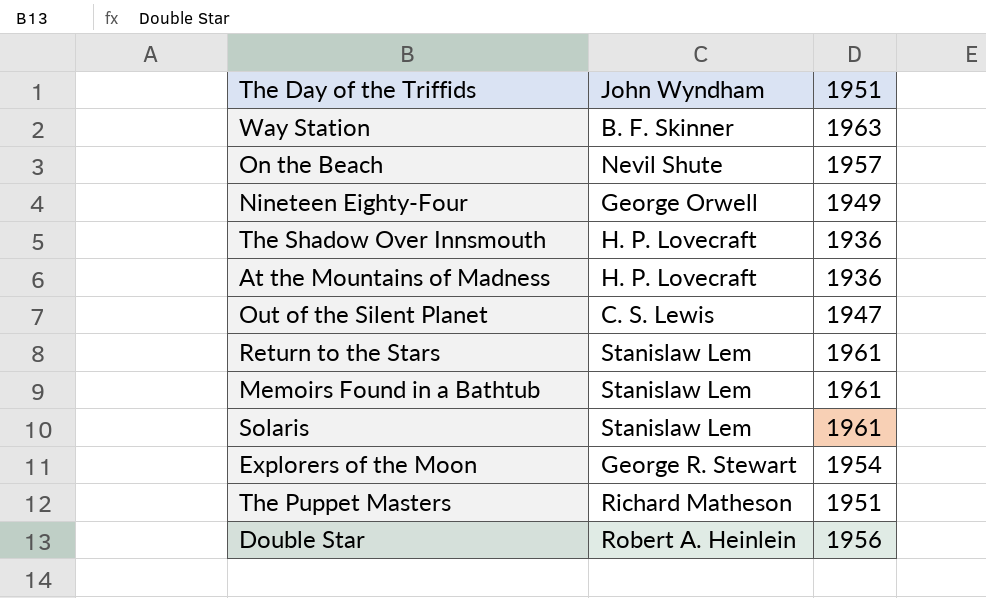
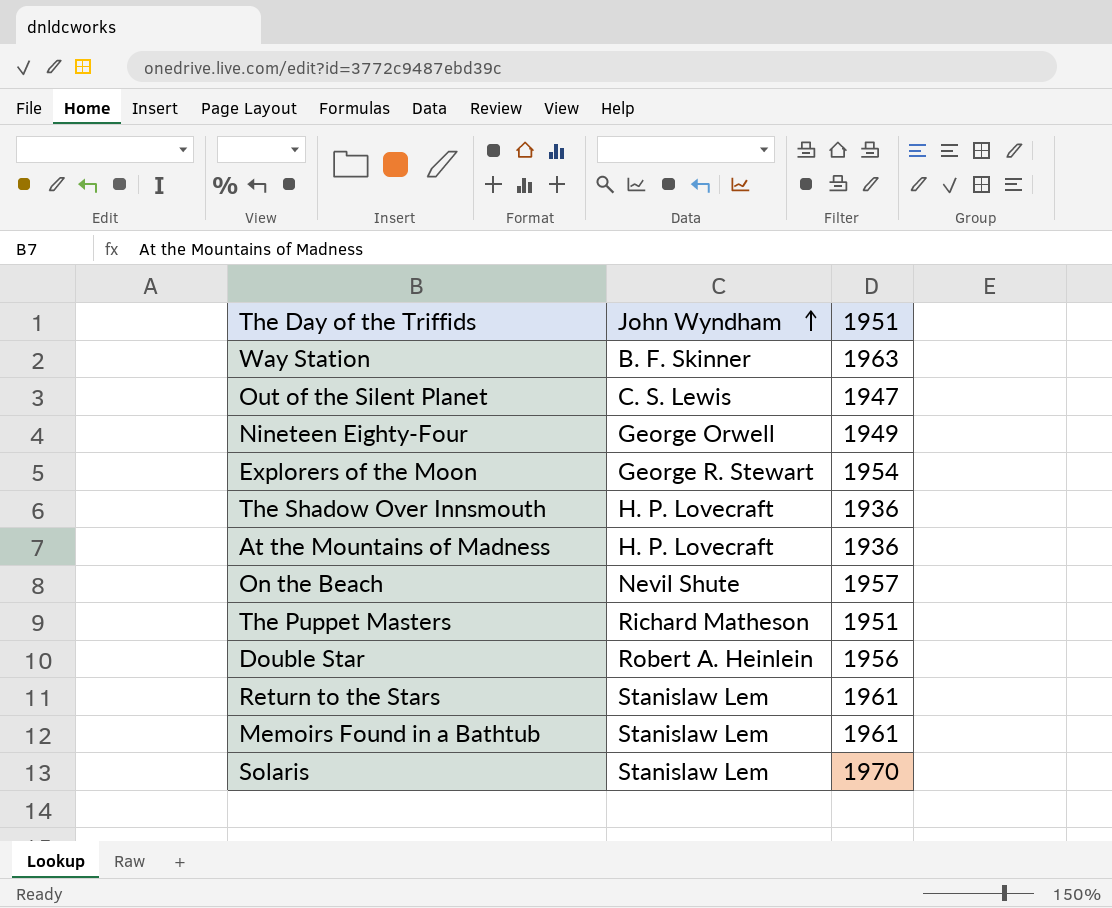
row order: none -> John Wyndham ascending
Solaris | 1951: 1961 -> 1970

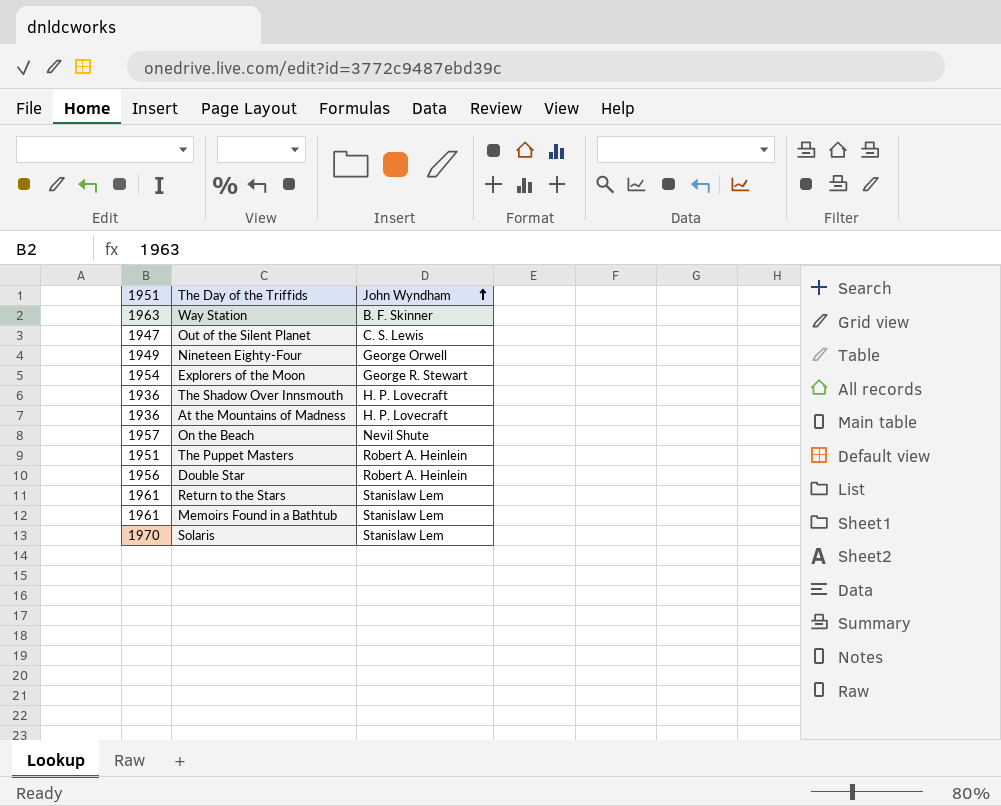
column 1951 | position: 3 -> 1
The Puppet Masters | John Wyndham: Richard Matheson -> Robert A. Heinlein

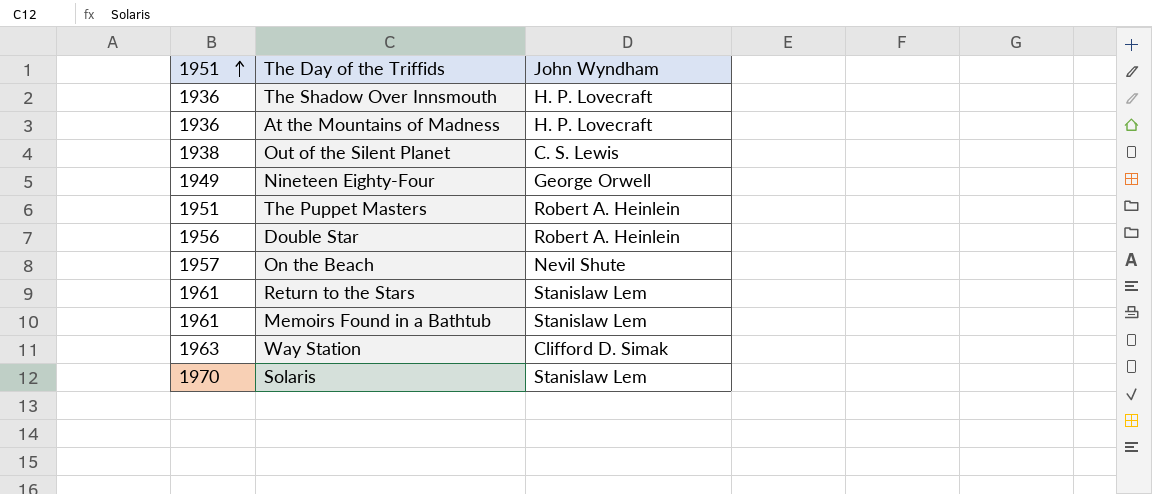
row order: John Wyndham ascending -> 1951 ascending
row Explorers of the Moon: 1954 | George R. Stewart -> none
Out of the Silent Planet | 1951: 1947 -> 1938
Way Station | John Wyndham: B. F. Skinner -> Clifford D. Simak

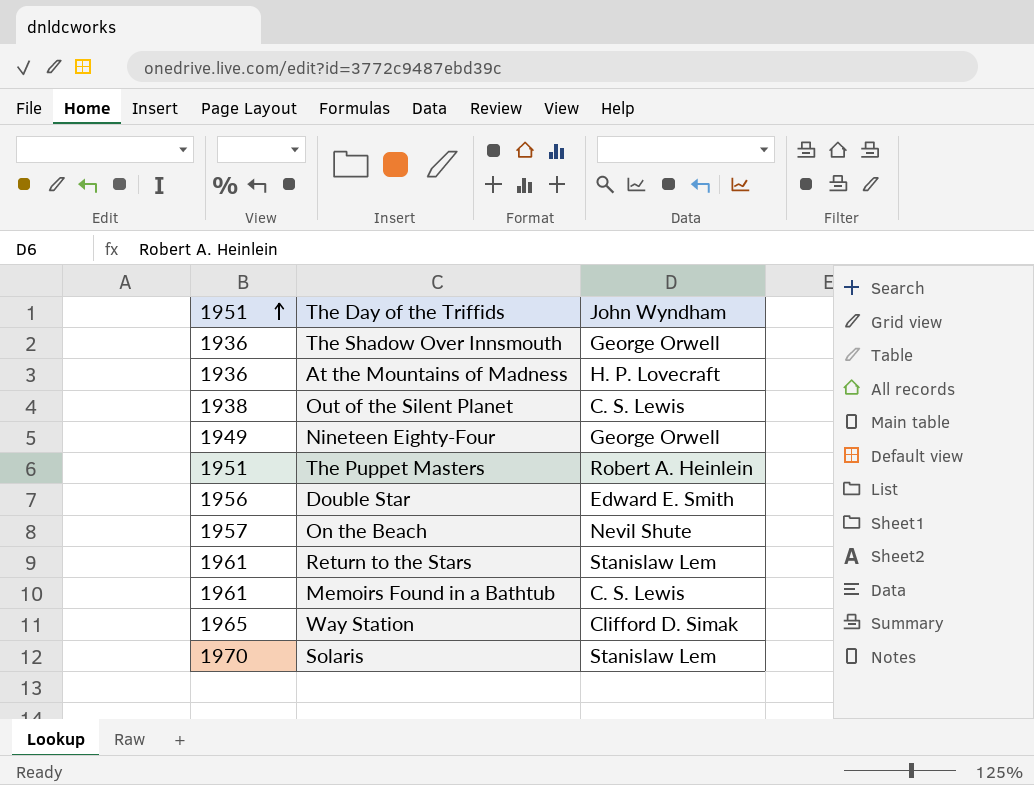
The Shadow Over Innsmouth | John Wyndham: H. P. Lovecraft -> George Orwell
Double Star | John Wyndham: Robert A. Heinlein -> Edward E. Smith
Memoirs Found in a Bathtub | John Wyndham: Stanislaw Lem -> C. S. Lewis
Way Station | 1951: 1963 -> 1965

